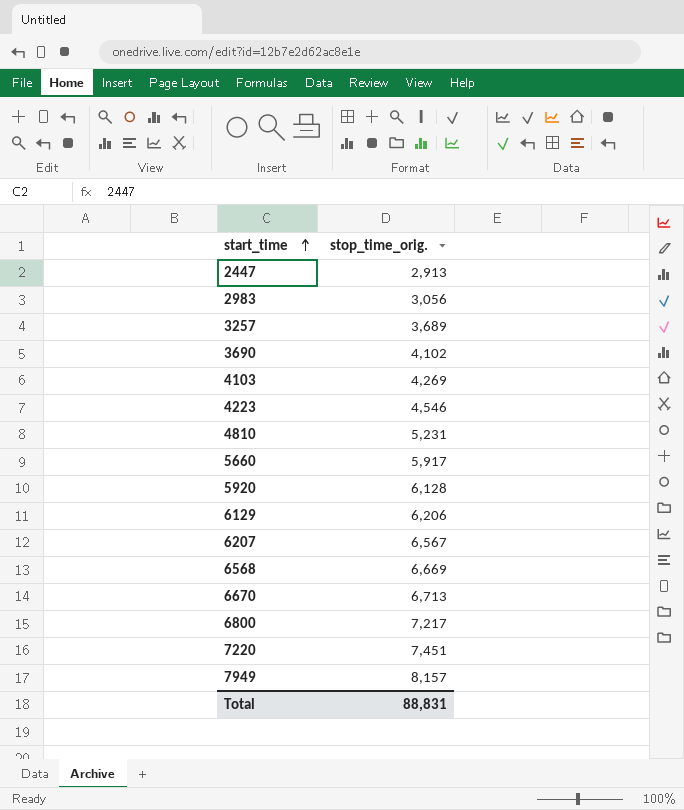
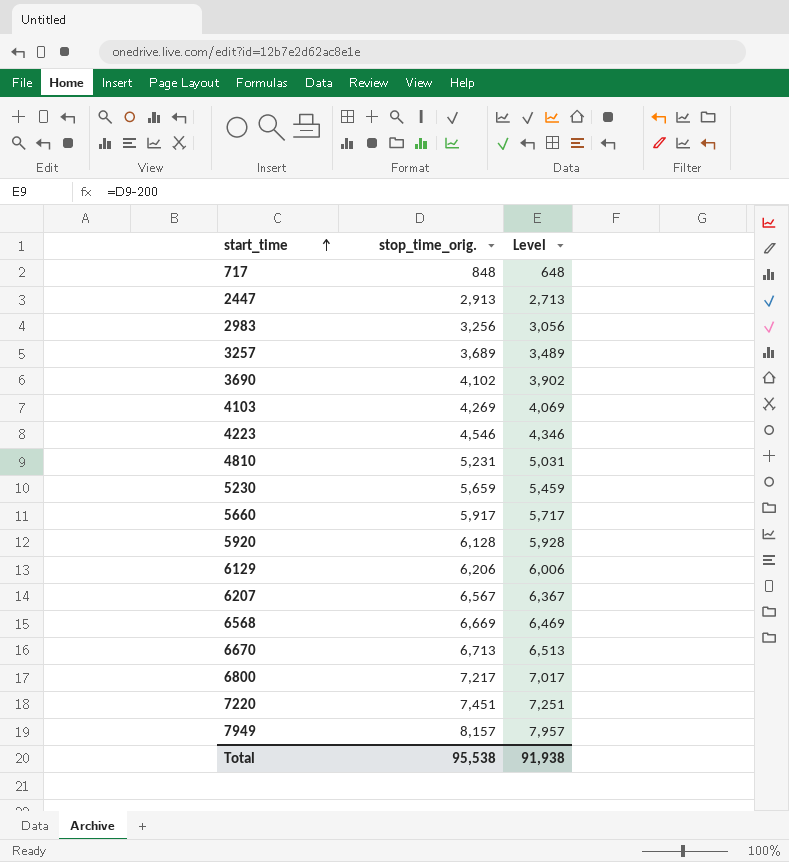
column Level | formula: none -> [stop_time_orig.] - 200
row 717: none -> 848 | 648
2983 | stop_time_orig.: 3,056 -> 3,256
row 5230: none -> 5,659 | 5,459
Total | stop_time_orig.: 88,831 -> 95,538

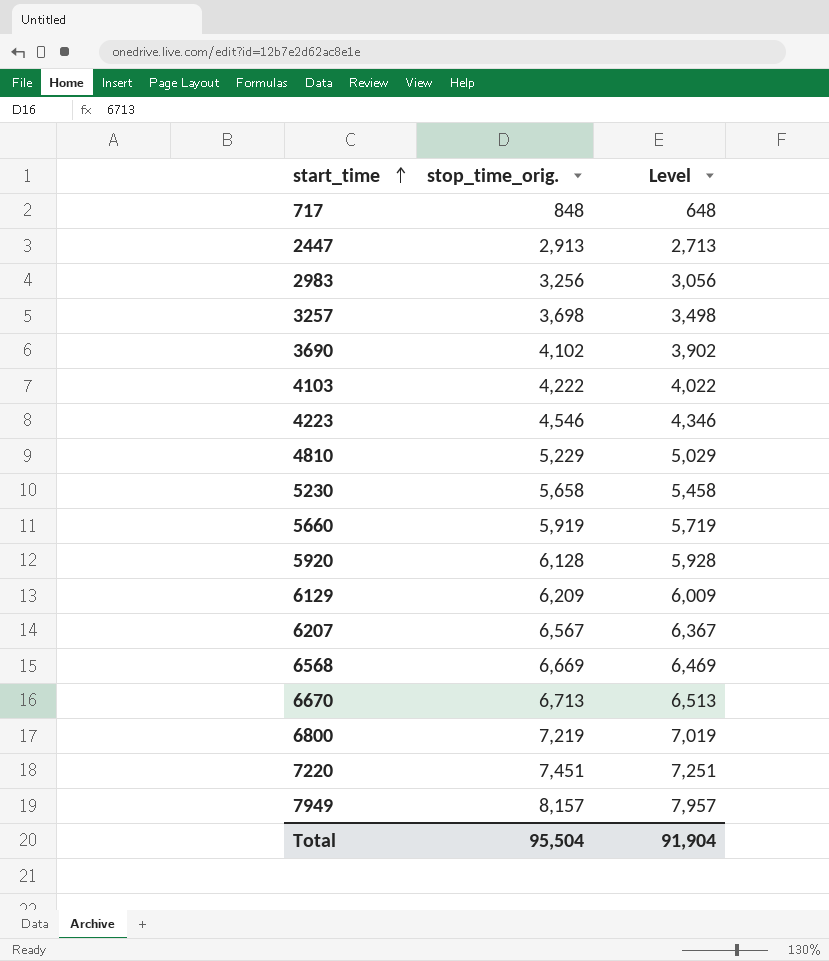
3257 | stop_time_orig.: 3,689 -> 3,698
3257 | Level: 3,489 -> 3,498
4103 | stop_time_orig.: 4,269 -> 4,222
4103 | Level: 4,069 -> 4,022
4810 | stop_time_orig.: 5,231 -> 5,229
4810 | Level: 5,031 -> 5,029
5230 | stop_time_orig.: 5,659 -> 5,658
5230 | Level: 5,459 -> 5,458
5660 | stop_time_orig.: 5,917 -> 5,919
5660 | Level: 5,717 -> 5,719
6129 | stop_time_orig.: 6,206 -> 6,209
6129 | Level: 6,006 -> 6,009
6800 | stop_time_orig.: 7,217 -> 7,219
6800 | Level: 7,017 -> 7,019
Total | stop_time_orig.: 95,538 -> 95,504
Total | Level: 91,938 -> 91,904

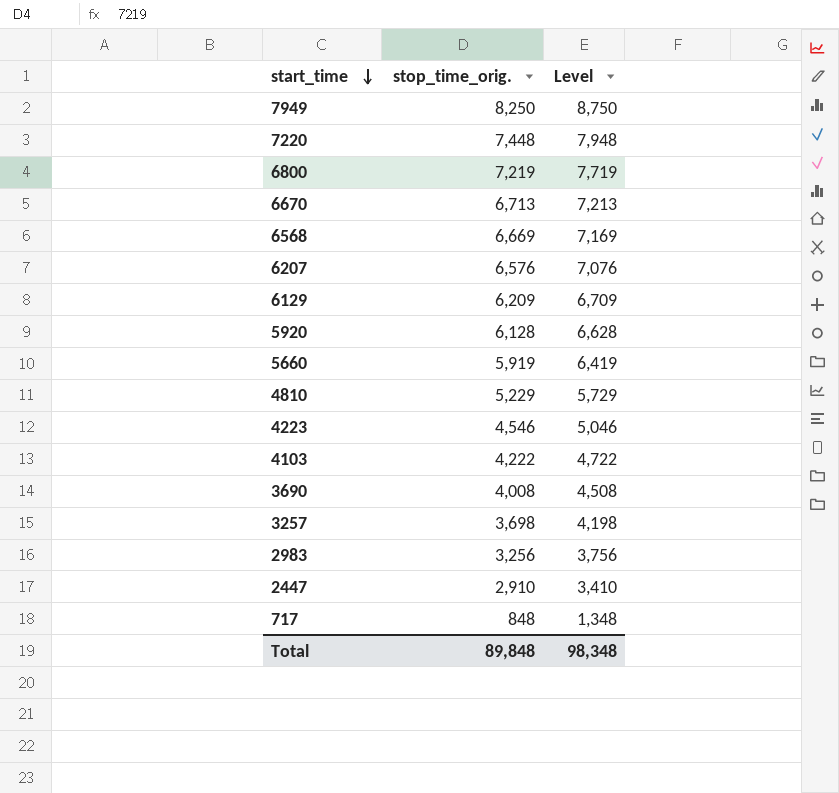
row order: start_time ascending -> start_time descending
column Level | formula: [stop_time_orig.] - 200 -> [stop_time_orig.] + 500
row 5230: 5,658 | 5,458 -> none
7949 | stop_time_orig.: 8,157 -> 8,250
7220 | stop_time_orig.: 7,451 -> 7,448
6207 | stop_time_orig.: 6,567 -> 6,576
3690 | stop_time_orig.: 4,102 -> 4,008
2447 | stop_time_orig.: 2,913 -> 2,910
Total | stop_time_orig.: 95,504 -> 89,848
Total | Level: 91,904 -> 98,348

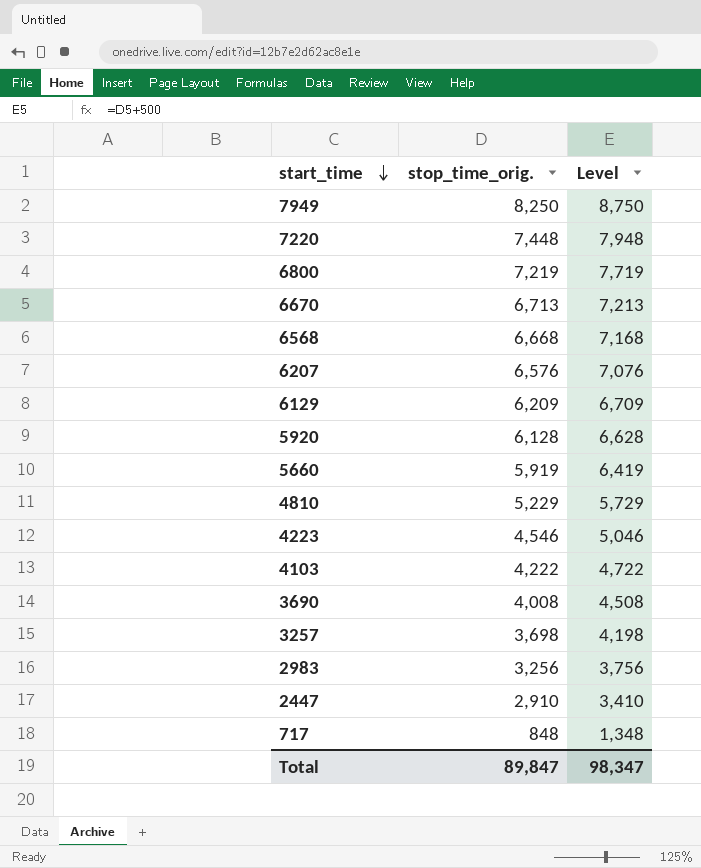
6568 | stop_time_orig.: 6,669 -> 6,668
6568 | Level: 7,169 -> 7,168
Total | stop_time_orig.: 89,848 -> 89,847
Total | Level: 98,348 -> 98,347

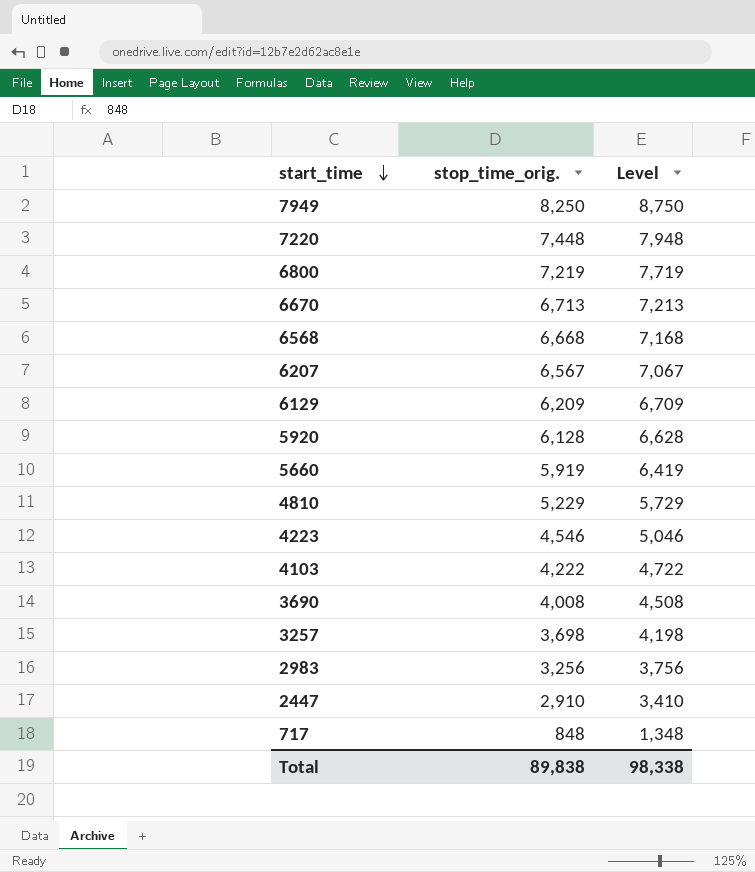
6207 | stop_time_orig.: 6,576 -> 6,567
6207 | Level: 7,076 -> 7,067
Total | stop_time_orig.: 89,847 -> 89,838
Total | Level: 98,347 -> 98,338

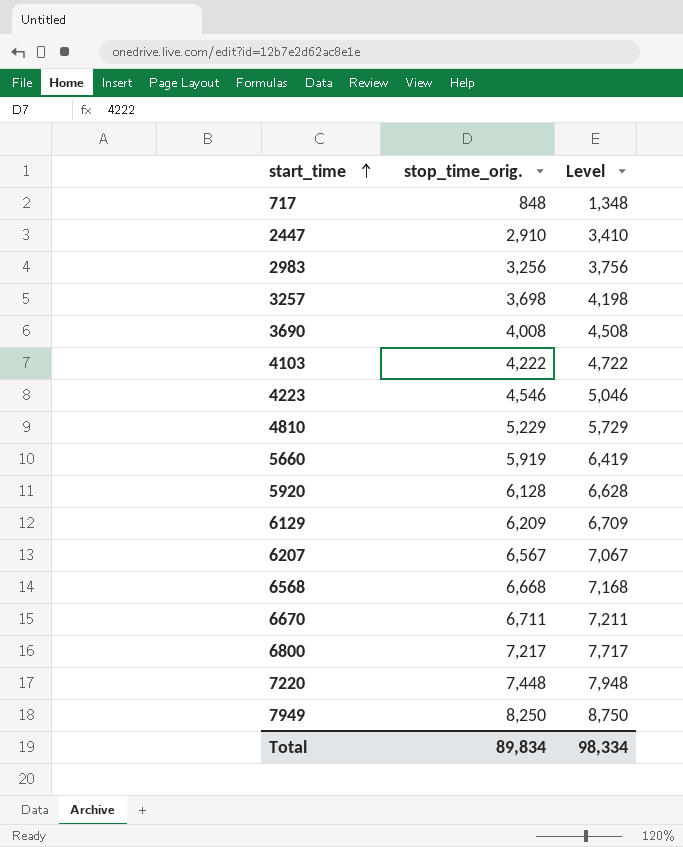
row order: start_time descending -> start_time ascending
6670 | stop_time_orig.: 6,713 -> 6,711
6670 | Level: 7,213 -> 7,211
6800 | stop_time_orig.: 7,219 -> 7,217
6800 | Level: 7,719 -> 7,717
Total | stop_time_orig.: 89,838 -> 89,834
Total | Level: 98,338 -> 98,334

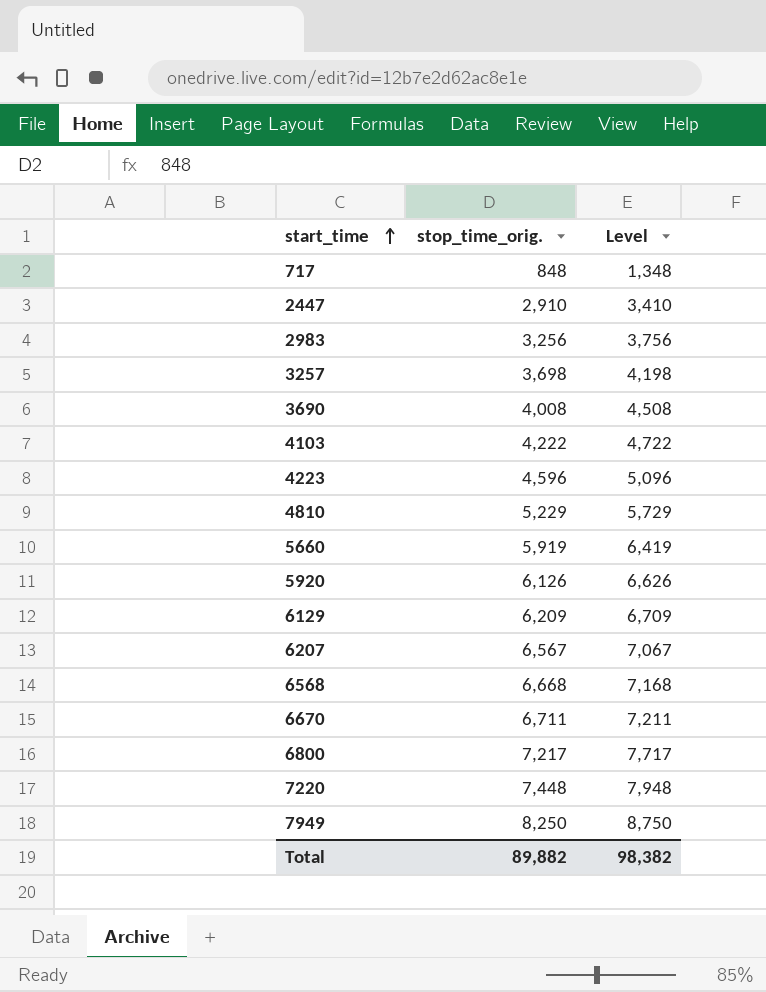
4223 | stop_time_orig.: 4,546 -> 4,596
4223 | Level: 5,046 -> 5,096
5920 | stop_time_orig.: 6,128 -> 6,126
5920 | Level: 6,628 -> 6,626
Total | stop_time_orig.: 89,834 -> 89,882
Total | Level: 98,334 -> 98,382

